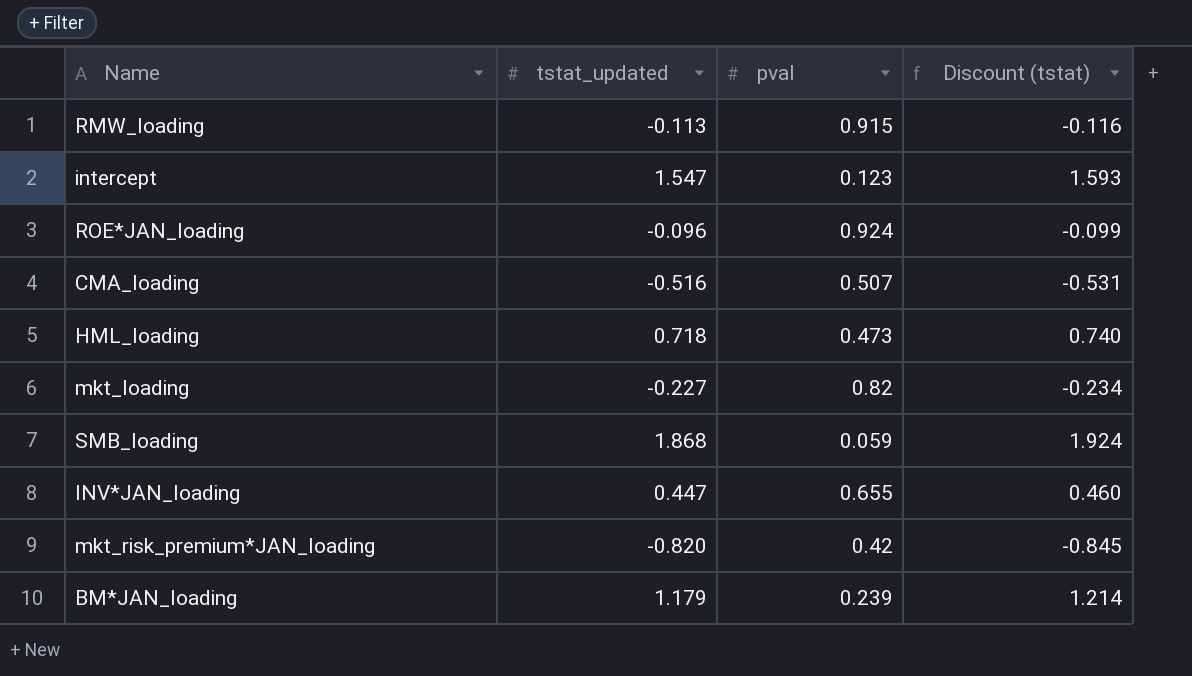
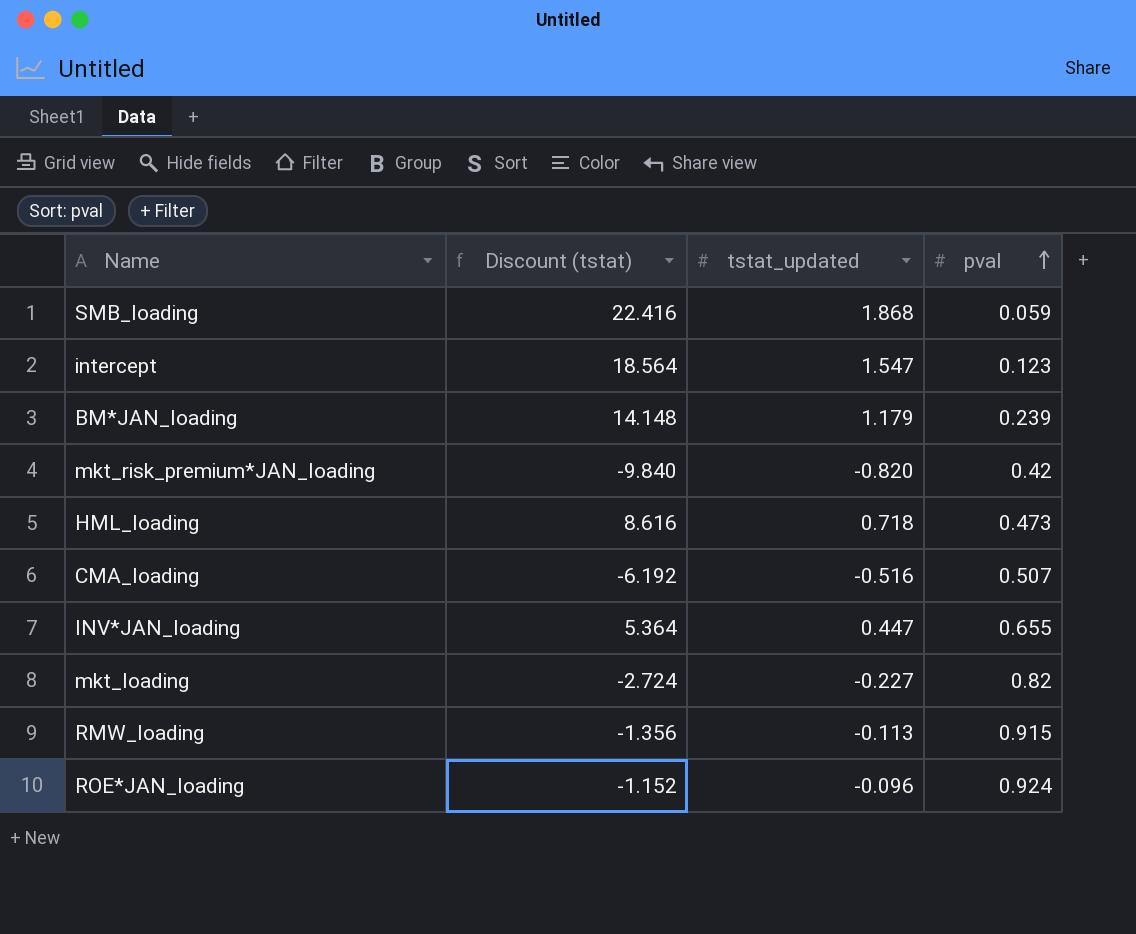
row order: none -> pval ascending
column Discount (tstat) | formula: [tstat_updated] * 1.03 -> [tstat_updated] * 12
column Discount (tstat) | position: 4 -> 2

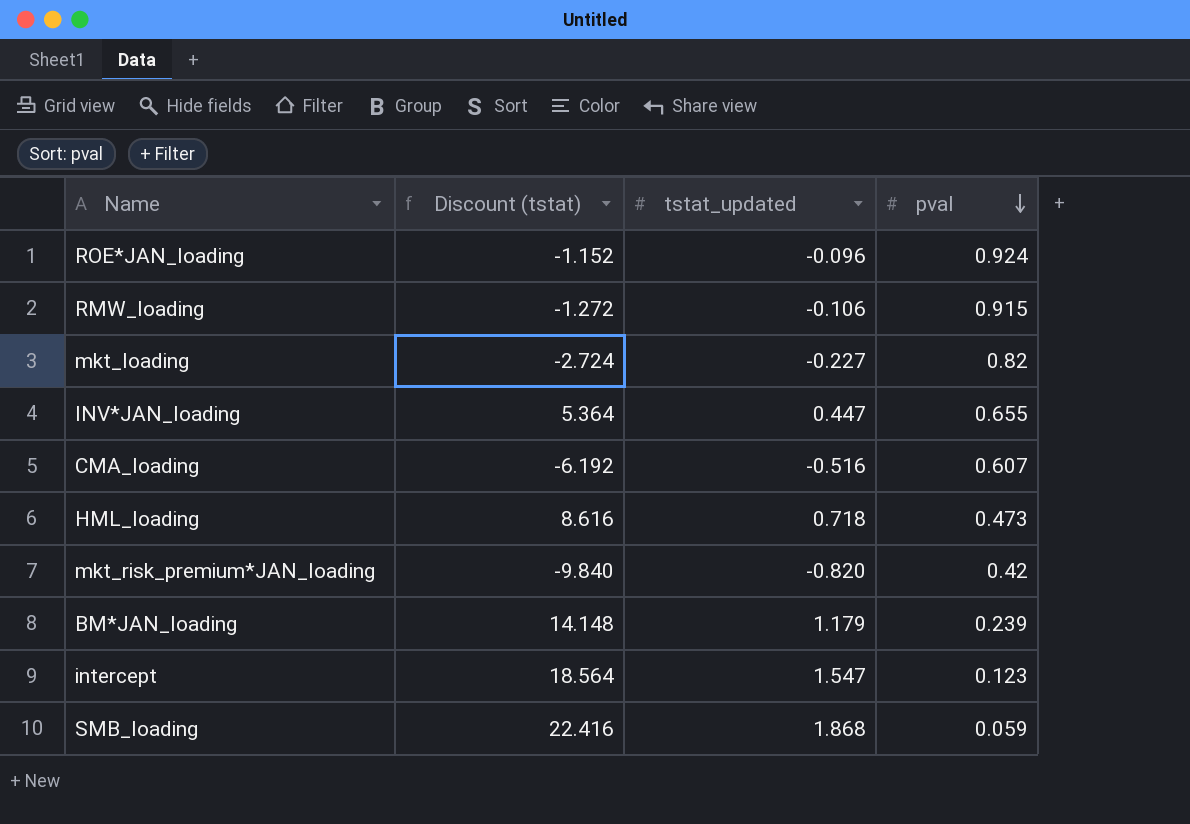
row order: pval ascending -> pval descending
RMW_loading | Discount (tstat): -1.356 -> -1.272
RMW_loading | tstat_updated: -0.113 -> -0.106
CMA_loading | pval: 0.507 -> 0.607

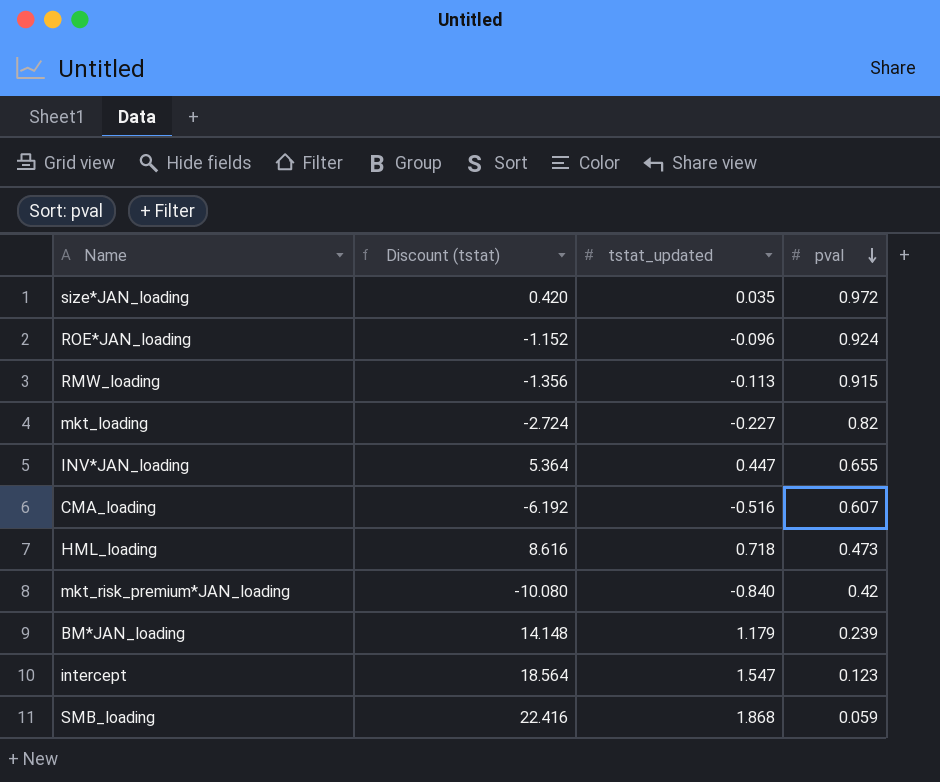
row size*JAN_loading: none -> 0.420 | 0.035 | 0.972
RMW_loading | Discount (tstat): -1.272 -> -1.356
RMW_loading | tstat_updated: -0.106 -> -0.113
mkt_risk_premium*JAN_loading | Discount (tstat): -9.840 -> -10.080
mkt_risk_premium*JAN_loading | tstat_updated: -0.820 -> -0.840

